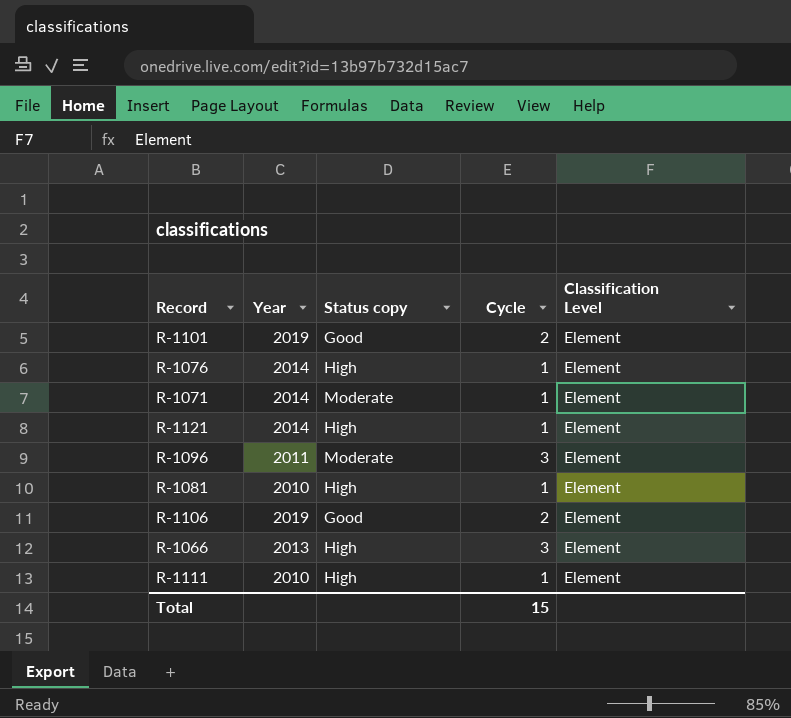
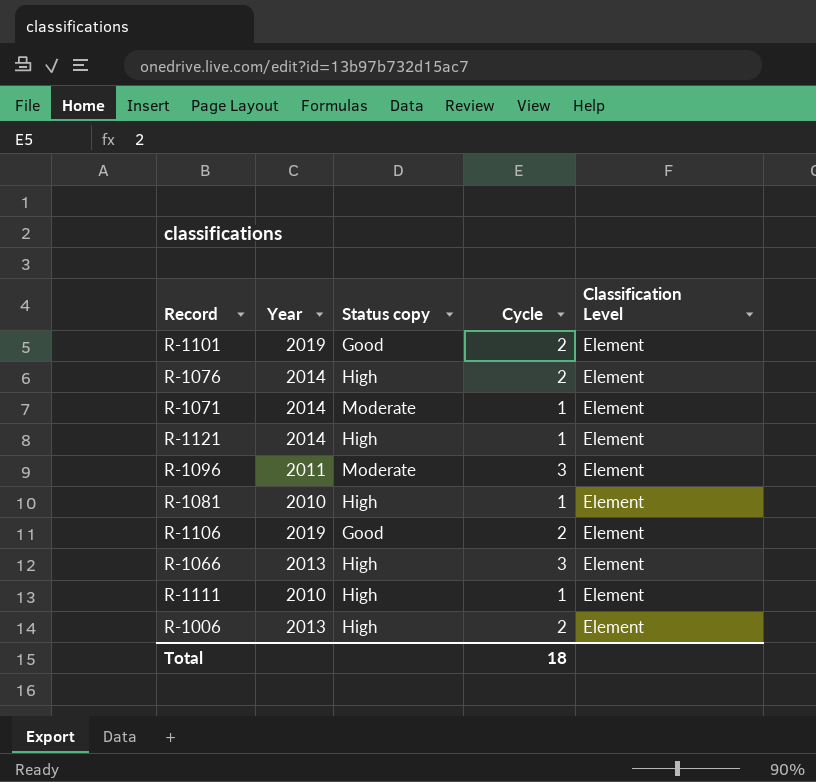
R-1076 | Cycle: 1 -> 2
row R-1006: none -> 2013 | High | 2 | Element
Total | Cycle: 15 -> 18

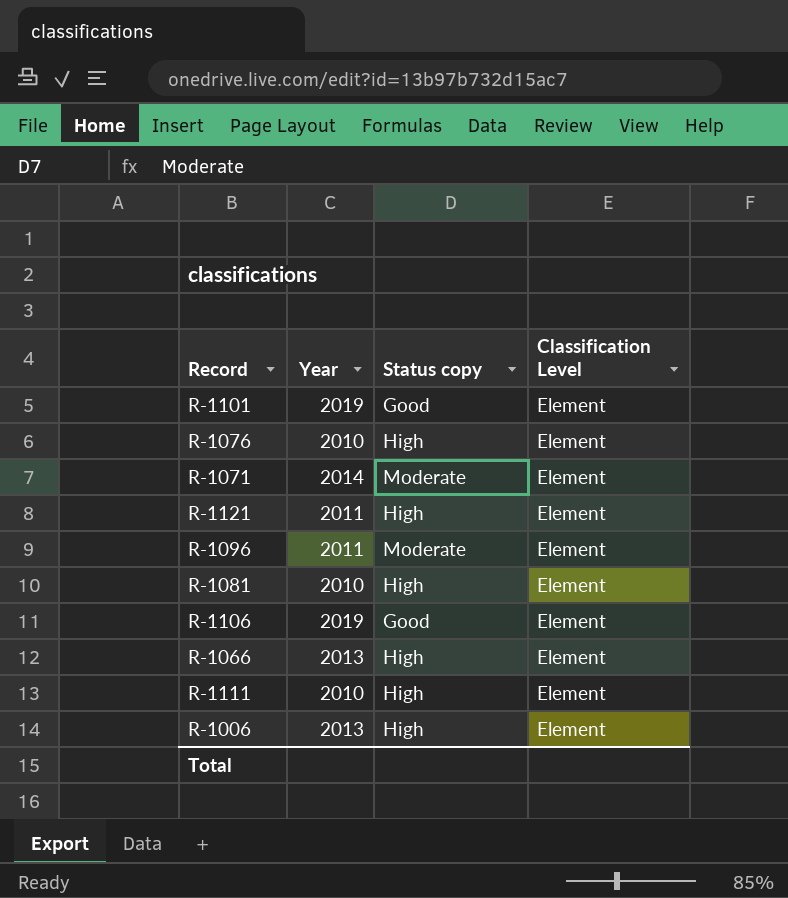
column Cycle | position: 4 -> none
R-1076 | Year: 2014 -> 2010
R-1121 | Year: 2014 -> 2011

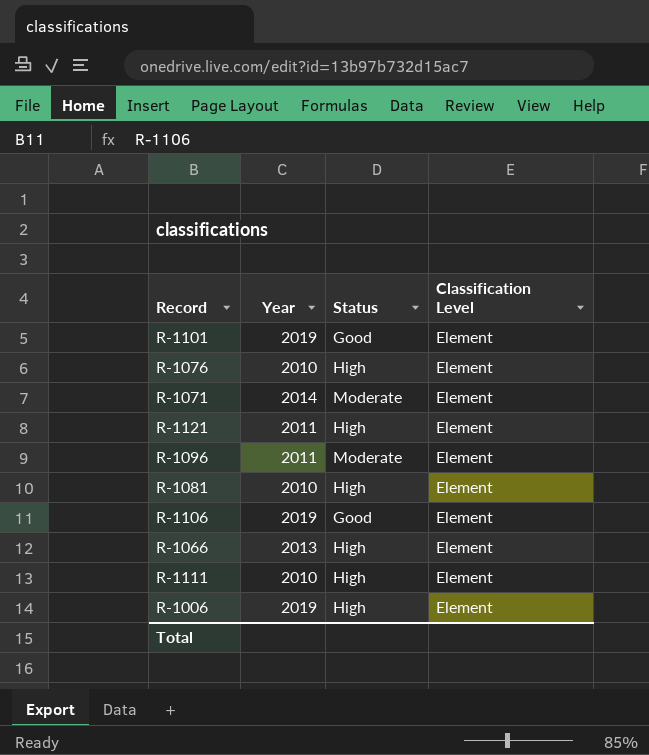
column name: Status copy -> Status
R-1006 | Year: 2013 -> 2019

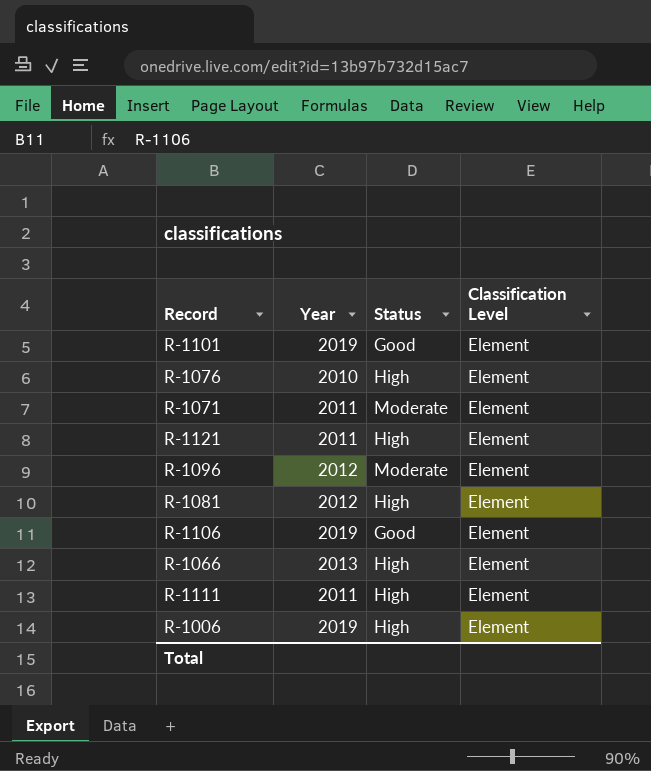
R-1071 | Year: 2014 -> 2011
R-1096 | Year: 2011 -> 2012
R-1081 | Year: 2010 -> 2012
R-1111 | Year: 2010 -> 2011

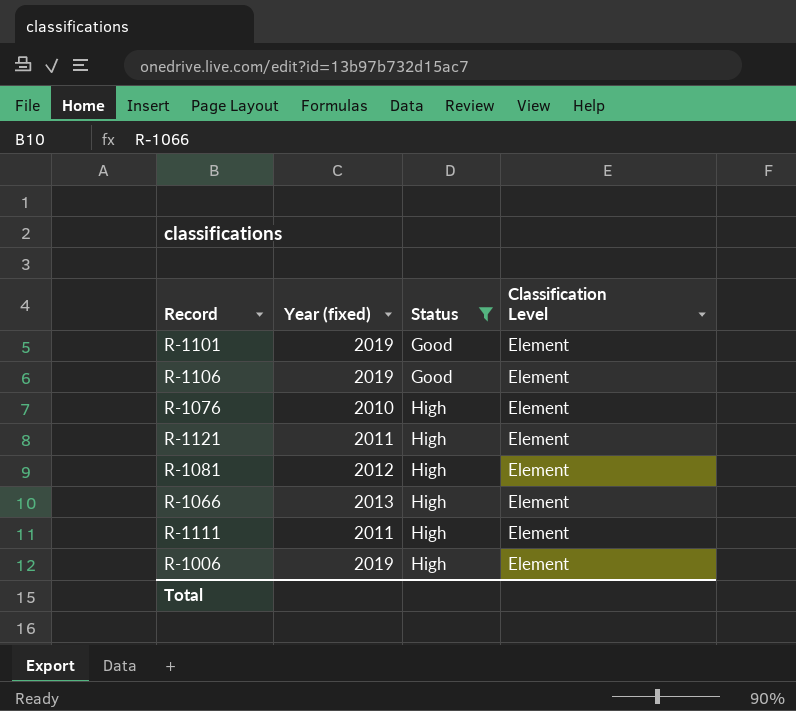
filter: none -> Status != Moderate
row order: none -> Status ascending
column name: Year -> Year (fixed)

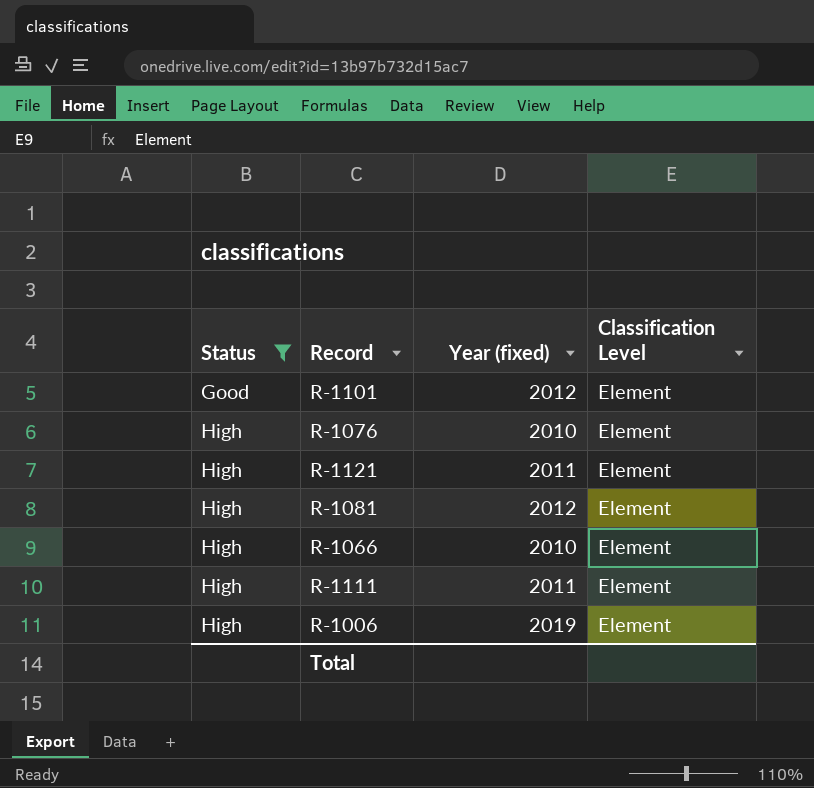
column Status | position: 3 -> 1
row R-1106: 2019 | Good | Element -> none
R-1101 | Year (fixed): 2019 -> 2012
R-1066 | Year (fixed): 2013 -> 2010

